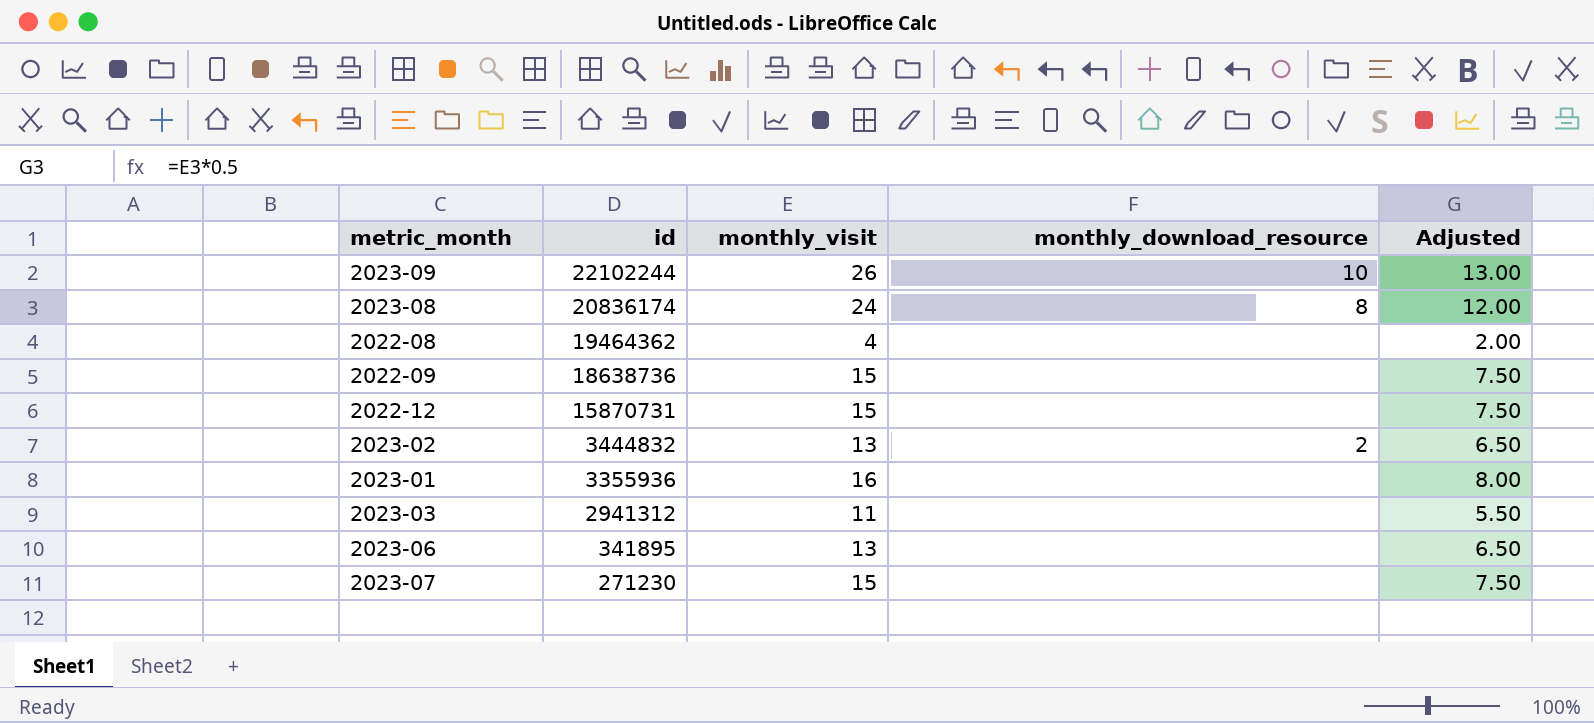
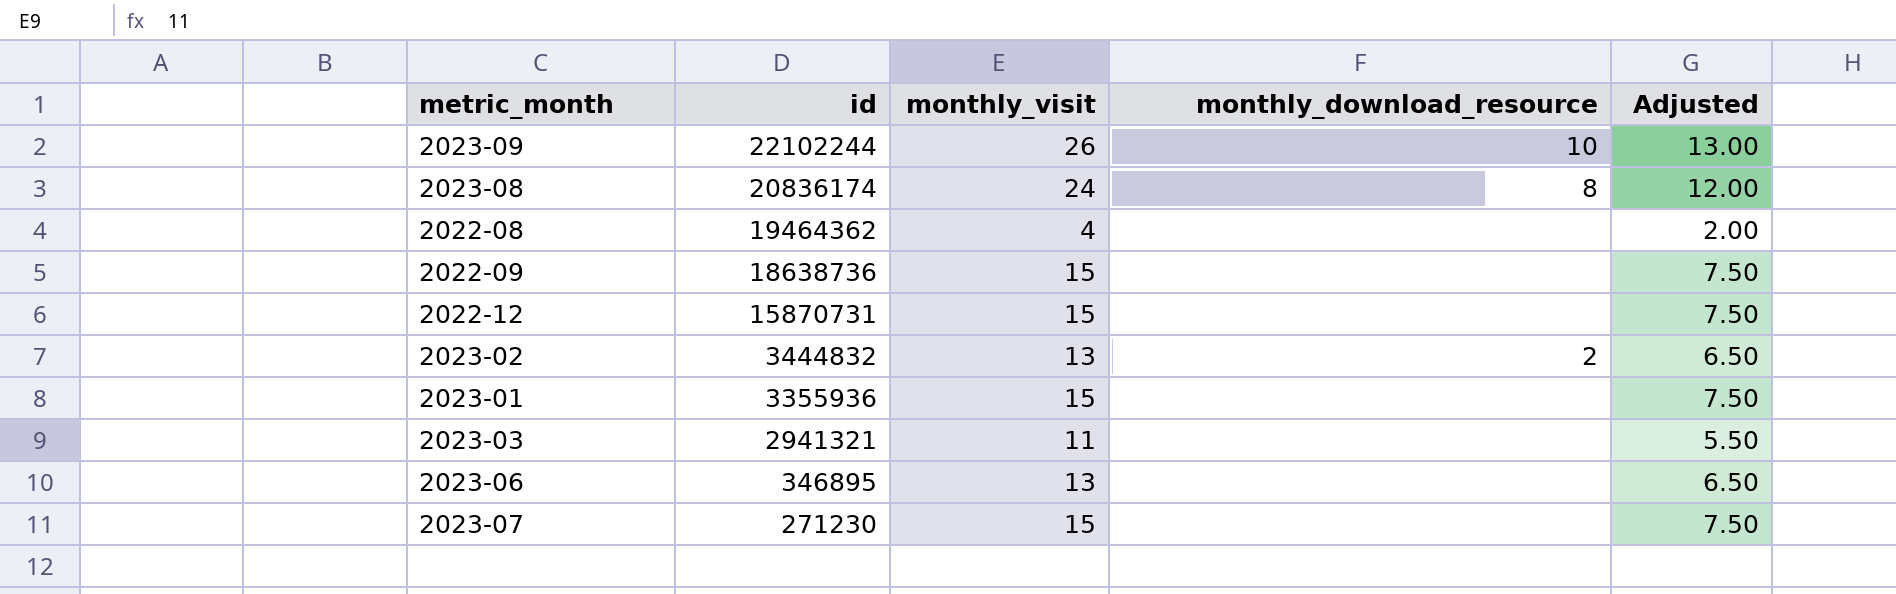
2023-01 | monthly_visit: 16 -> 15
2023-01 | Adjusted: 8.00 -> 7.50
2023-03 | id: 2941312 -> 2941321
2023-06 | id: 341895 -> 346895

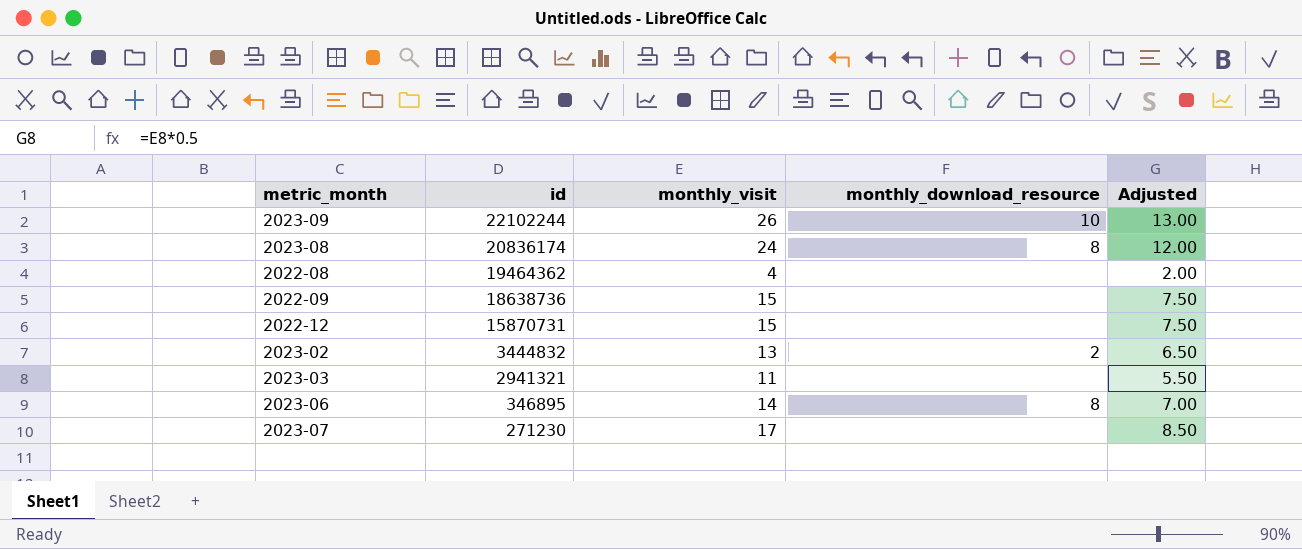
row 2023-01: 3355936 | 15 | none | 7.50 -> none
2023-06 | monthly_visit: 13 -> 14
2023-06 | monthly_download_resource: none -> 8
2023-06 | Adjusted: 6.50 -> 7.00
2023-07 | monthly_visit: 15 -> 17
2023-07 | Adjusted: 7.50 -> 8.50

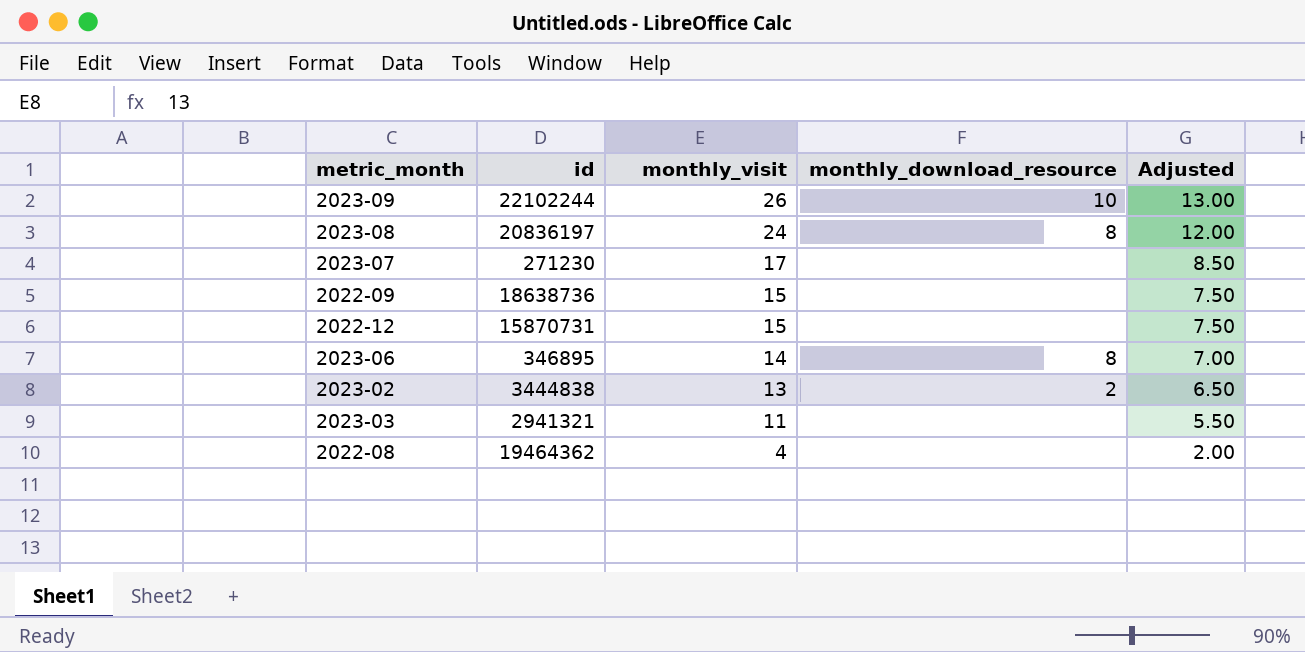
row order: id descending -> monthly_visit descending
2023-08 | id: 20836174 -> 20836197
2023-02 | id: 3444832 -> 3444838

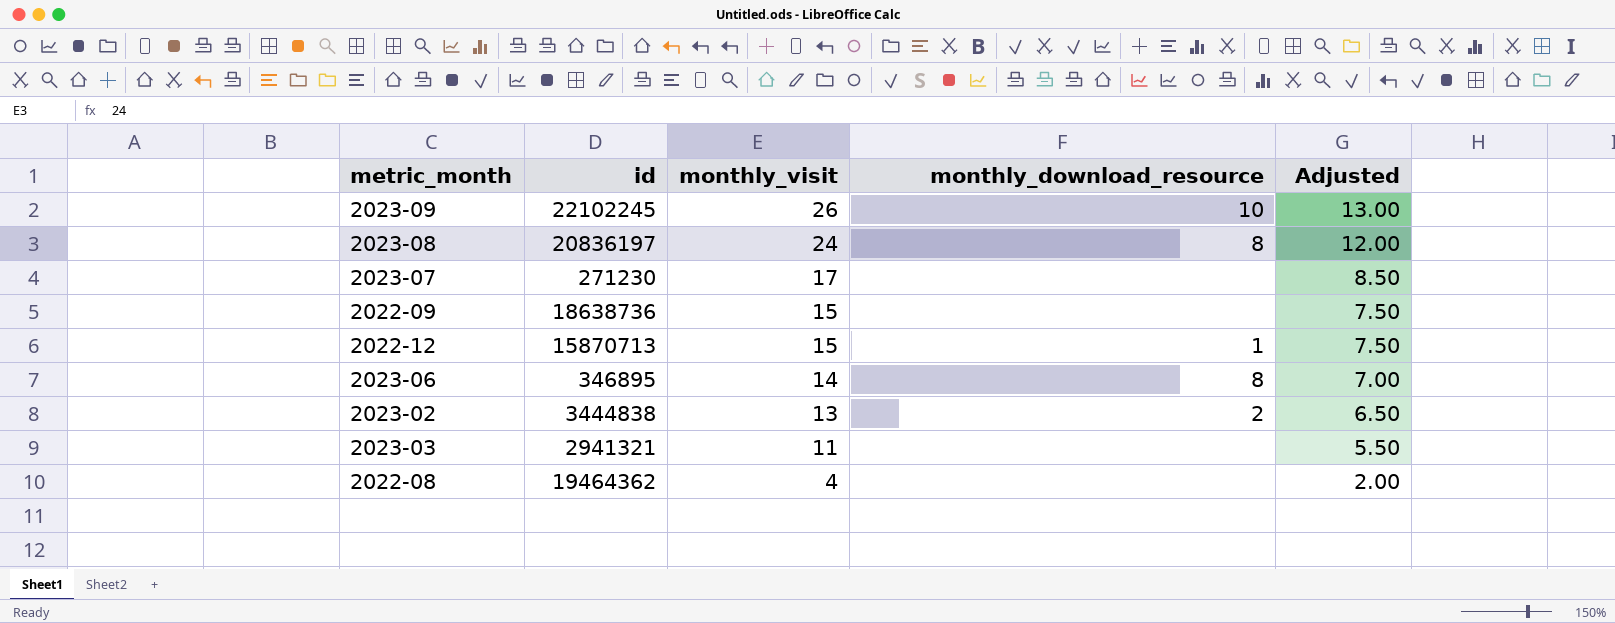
2023-09 | id: 22102244 -> 22102245
2022-12 | id: 15870731 -> 15870713
2022-12 | monthly_download_resource: none -> 1

